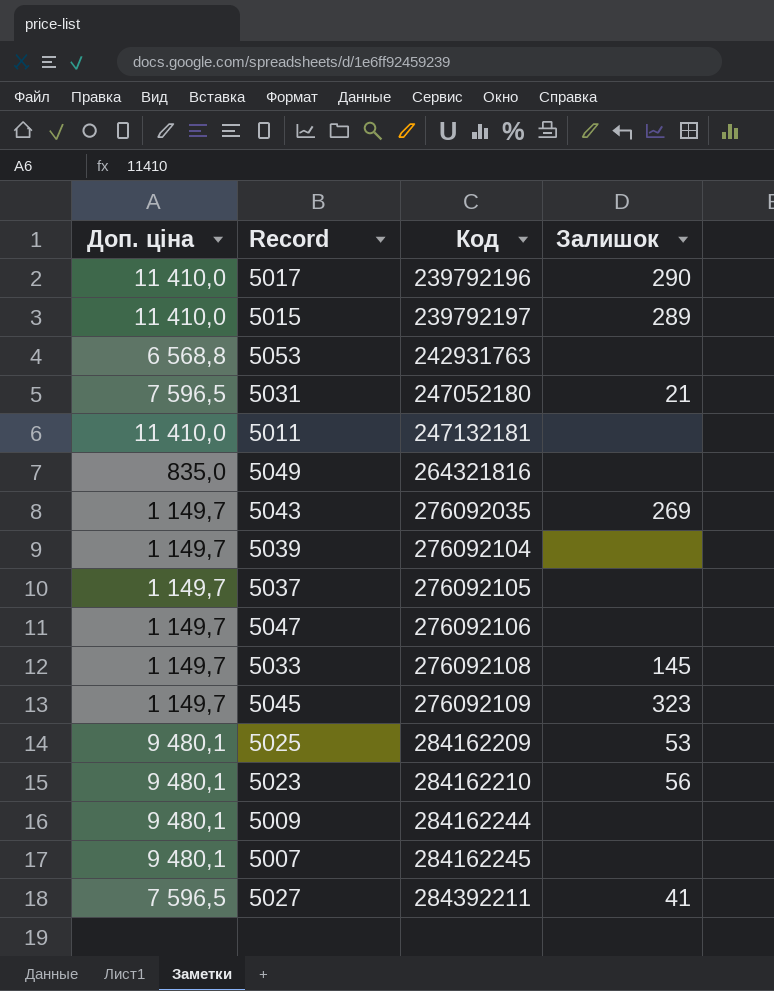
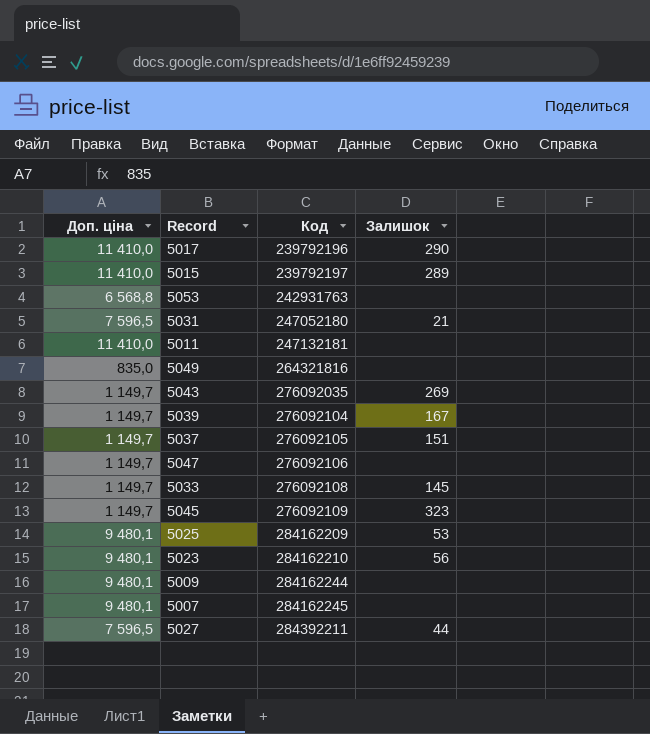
5039 | Залишок: none -> 167
5037 | Залишок: none -> 151
5027 | Залишок: 41 -> 44

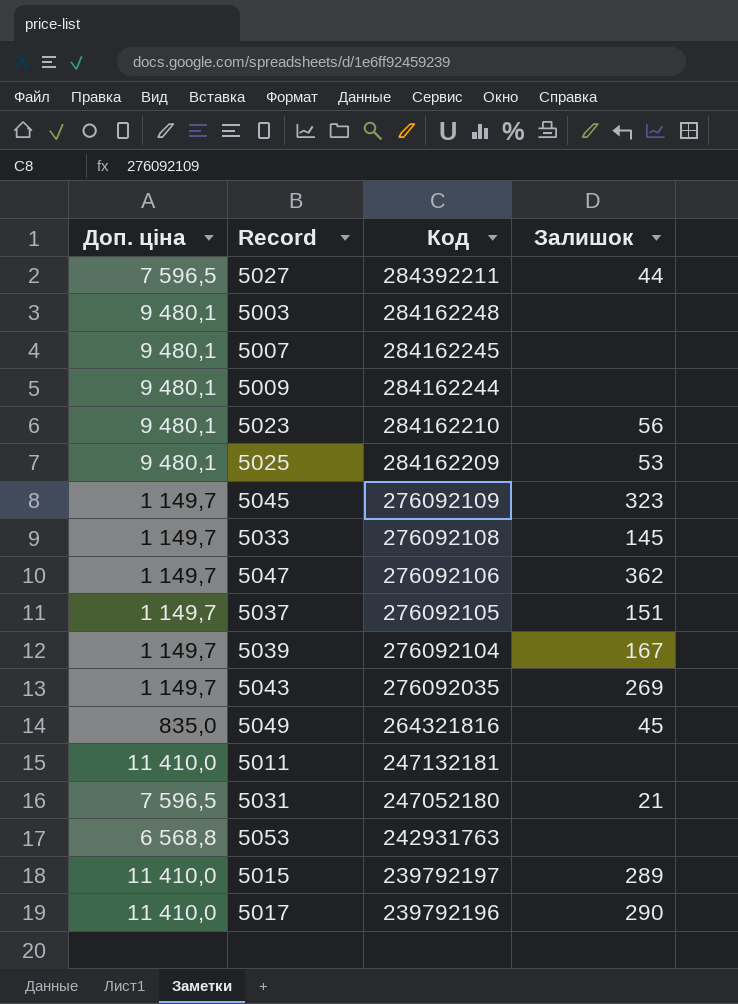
row order: Код ascending -> Код descending
row 5003: none -> 9 480,1 | 284162248 | none
5047 | Залишок: none -> 362
5049 | Залишок: none -> 45

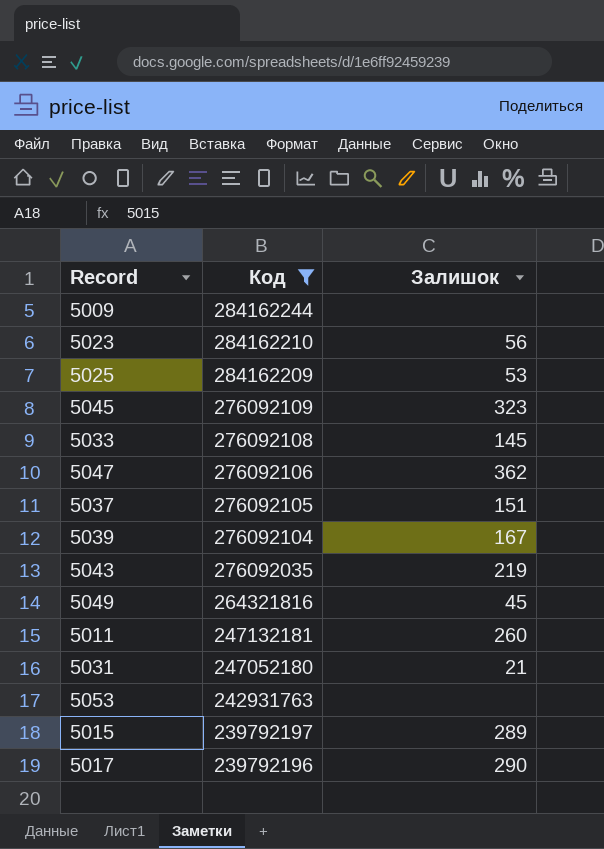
filter: none -> Код <= 284162244
column Доп. ціна | position: 1 -> none
5043 | Залишок: 269 -> 219
5011 | Залишок: none -> 260

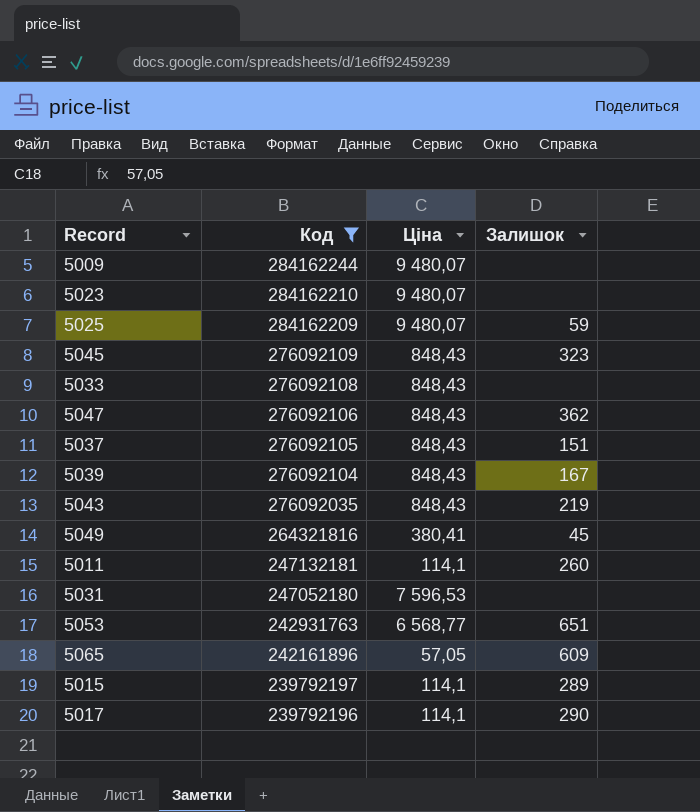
column Ціна | position: none -> 3
5023 | Залишок: 56 -> none
5025 | Залишок: 53 -> 59
5033 | Залишок: 145 -> none
5031 | Залишок: 21 -> none
5053 | Залишок: none -> 651
row 5065: none -> 242161896 | 57,05 | 609

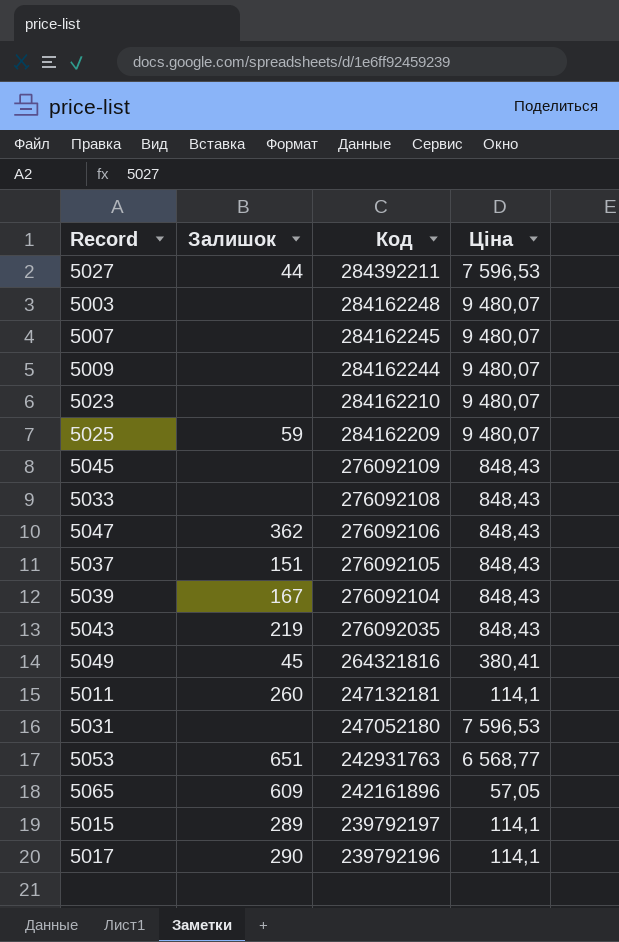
filter: Код <= 284162244 -> none
column Залишок | position: 4 -> 2
5045 | Залишок: 323 -> none

